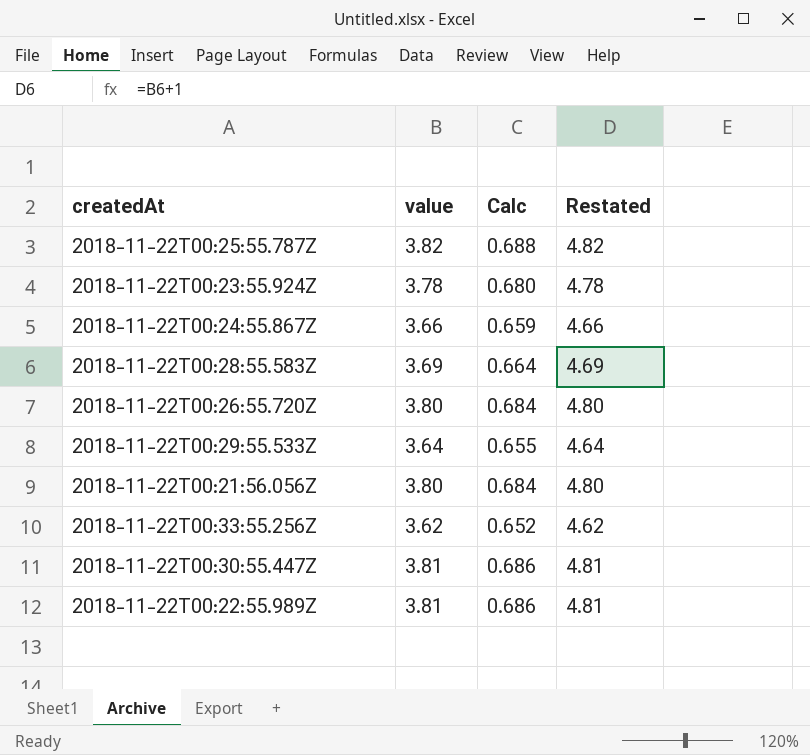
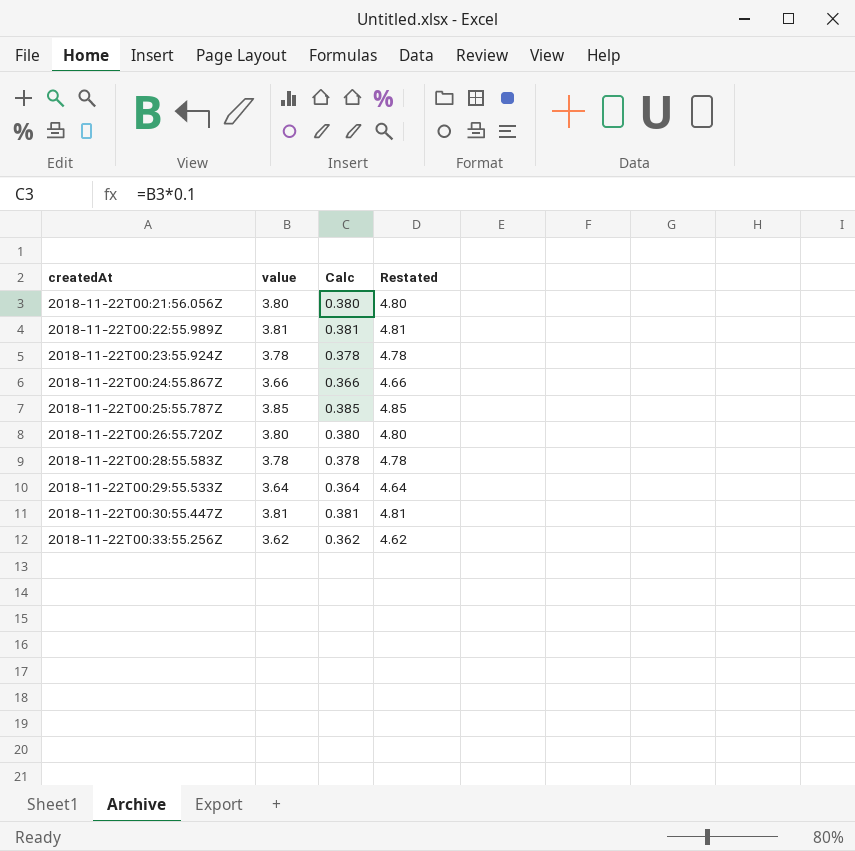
row order: none -> createdAt ascending
column Calc | formula: [value] * 0.18 -> [value] * 0.1
2018-11-22T00:25:55.787Z | value: 3.82 -> 3.85
2018-11-22T00:25:55.787Z | Restated: 4.82 -> 4.85
2018-11-22T00:28:55.583Z | value: 3.69 -> 3.78
2018-11-22T00:28:55.583Z | Restated: 4.69 -> 4.78

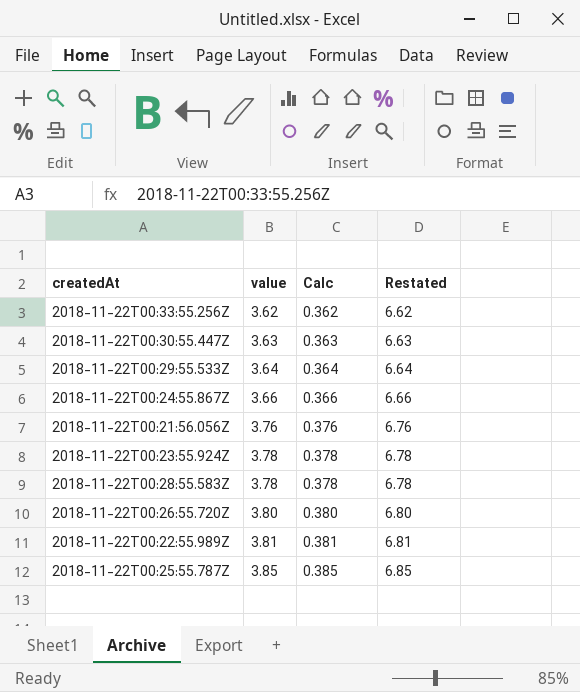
row order: createdAt ascending -> value ascending
column Restated | formula: [value] + 1 -> [value] + 3
2018-11-22T00:30:55.447Z | value: 3.81 -> 3.63
2018-11-22T00:30:55.447Z | Calc: 0.381 -> 0.363
2018-11-22T00:21:56.056Z | value: 3.80 -> 3.76
2018-11-22T00:21:56.056Z | Calc: 0.380 -> 0.376

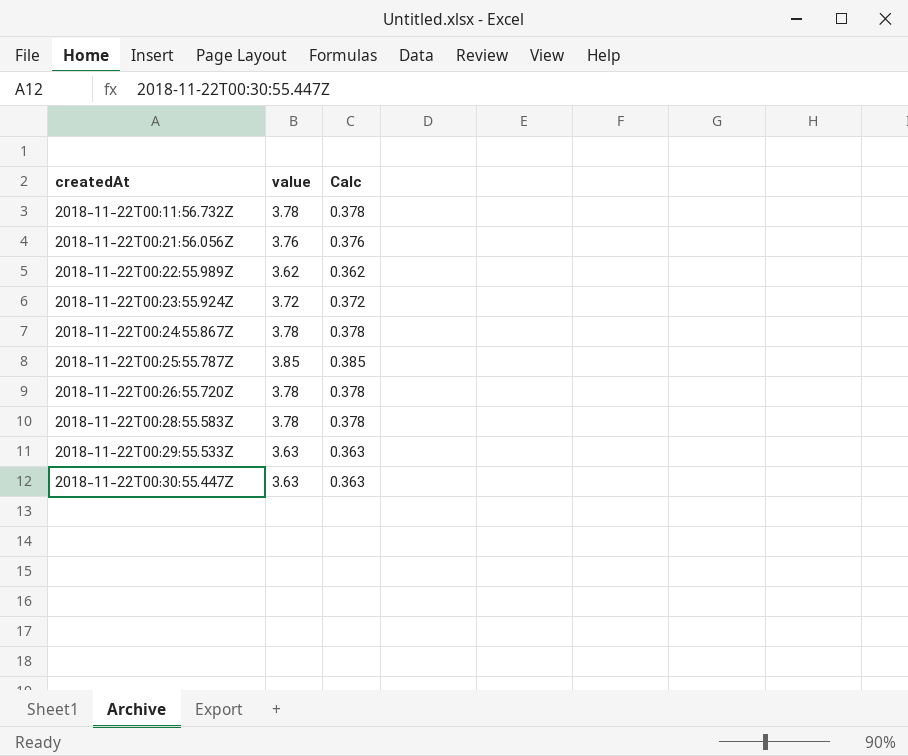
row order: value ascending -> createdAt ascending
column Restated | formula: [value] + 3 -> none
row 2018-11-22T00:33:55.256Z: 3.62 | 0.362 | 6.62 -> none
row 2018-11-22T00:11:56.732Z: none -> 3.78 | 0.378
2018-11-22T00:22:55.989Z | value: 3.81 -> 3.62
2018-11-22T00:22:55.989Z | Calc: 0.381 -> 0.362
2018-11-22T00:23:55.924Z | value: 3.78 -> 3.72
2018-11-22T00:23:55.924Z | Calc: 0.378 -> 0.372
2018-11-22T00:24:55.867Z | value: 3.66 -> 3.78
2018-11-22T00:24:55.867Z | Calc: 0.366 -> 0.378
2018-11-22T00:26:55.720Z | value: 3.80 -> 3.78
2018-11-22T00:26:55.720Z | Calc: 0.380 -> 0.378
2018-11-22T00:29:55.533Z | value: 3.64 -> 3.63
2018-11-22T00:29:55.533Z | Calc: 0.364 -> 0.363

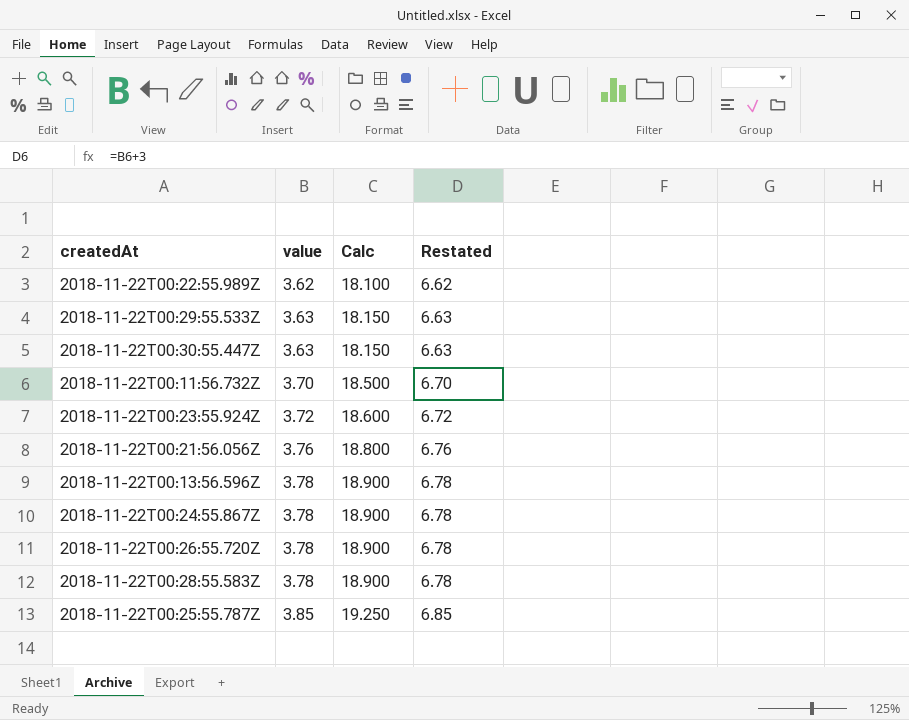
row order: createdAt ascending -> value ascending
column Calc | formula: [value] * 0.1 -> [value] * 5
column Restated | formula: none -> [value] + 3
2018-11-22T00:11:56.732Z | value: 3.78 -> 3.70
row 2018-11-22T00:13:56.596Z: none -> 3.78 | 18.900 | 6.78

